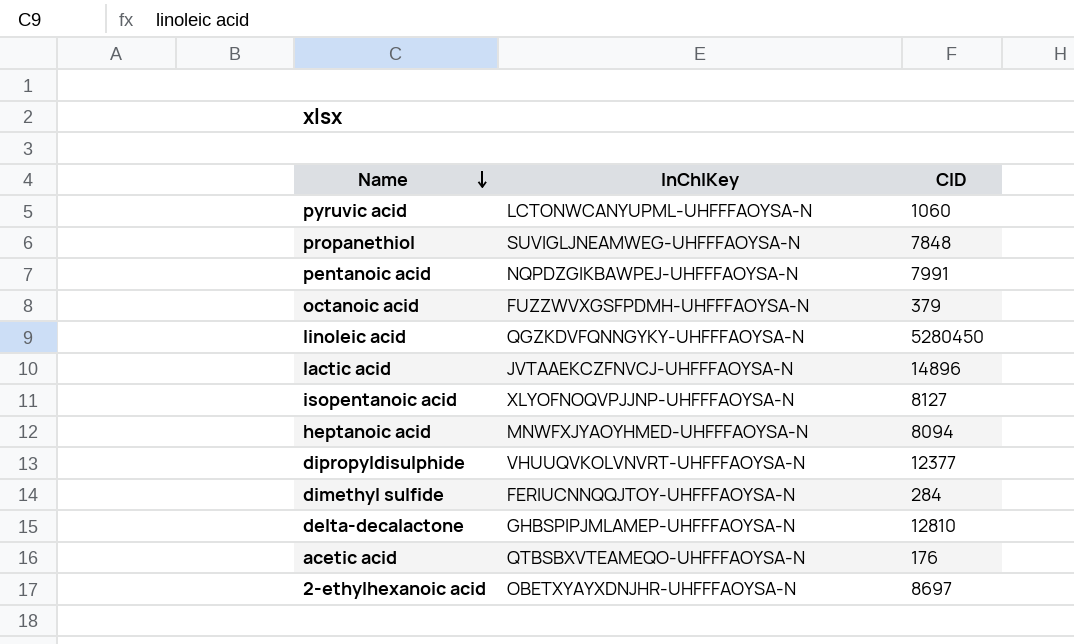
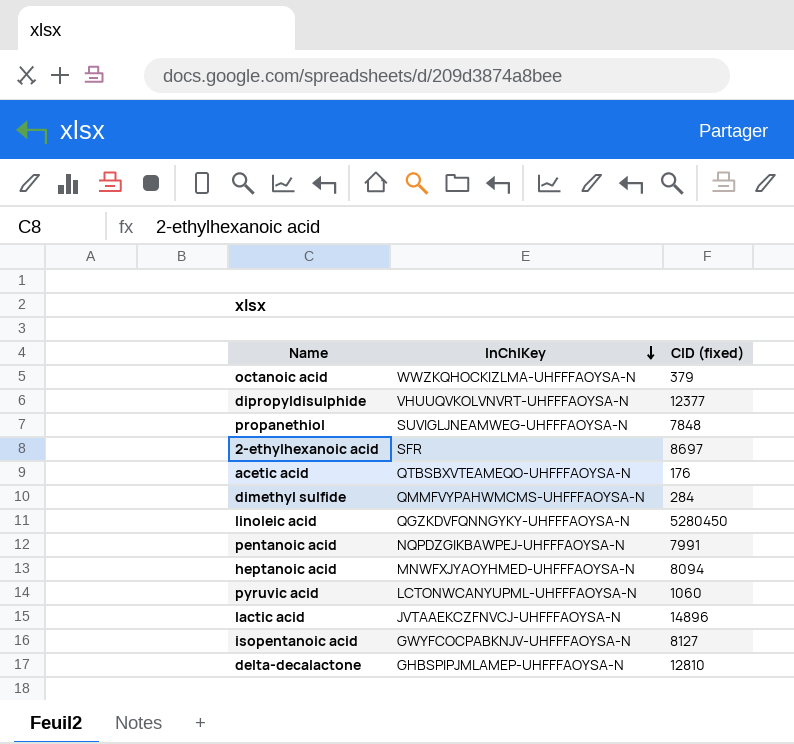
row order: Name descending -> InChIKey descending
column name: CID -> CID (fixed)
octanoic acid | InChIKey: FUZZWVXGSFPDMH-UHFFFAOYSA-N -> WWZKQHOCKIZLMA-UHFFFAOYSA-N
2-ethylhexanoic acid | InChIKey: OBETXYAYXDNJHR-UHFFFAOYSA-N -> SFR
dimethyl sulfide | InChIKey: FERIUCNNQQJTOY-UHFFFAOYSA-N -> QMMFVYPAHWMCMS-UHFFFAOYSA-N
isopentanoic acid | InChIKey: XLYOFNOQVPJJNP-UHFFFAOYSA-N -> GWYFCOCPABKNJV-UHFFFAOYSA-N

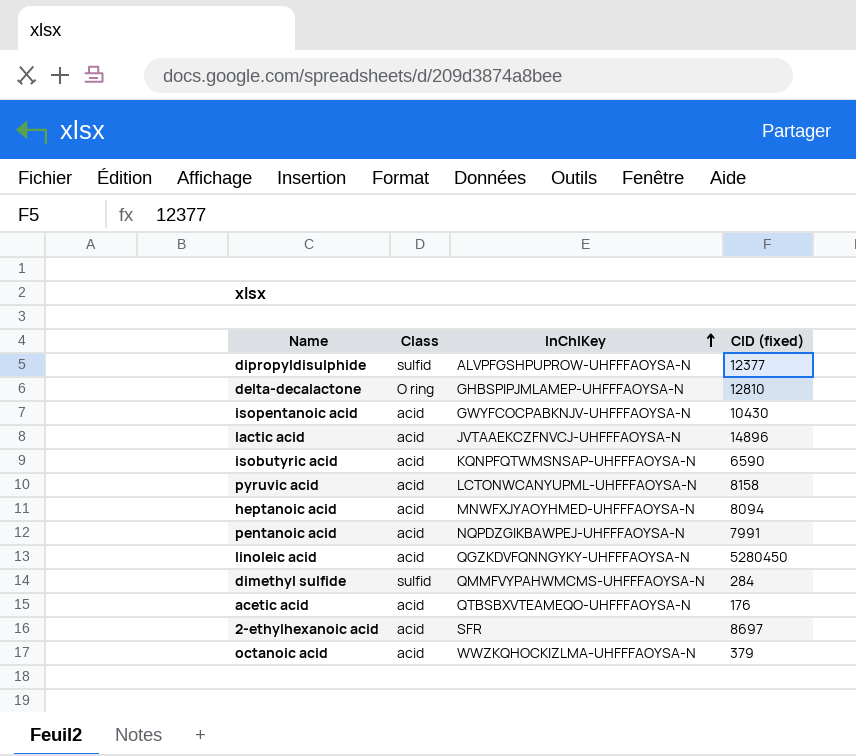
row order: InChIKey descending -> InChIKey ascending
column Class | position: none -> 2
row propanethiol: SUVIGLJNEAMWEG-UHFFFAOYSA-N | 7848 -> none
dipropyldisulphide | InChIKey: VHUUQVKOLVNVRT-UHFFFAOYSA-N -> ALVPFGSHPUPROW-UHFFFAOYSA-N
isopentanoic acid | CID (fixed): 8127 -> 10430
row isobutyric acid: none -> acid | KQNPFQTWMSNSAP-UHFFFAOYSA-N | 6590
pyruvic acid | CID (fixed): 1060 -> 8158

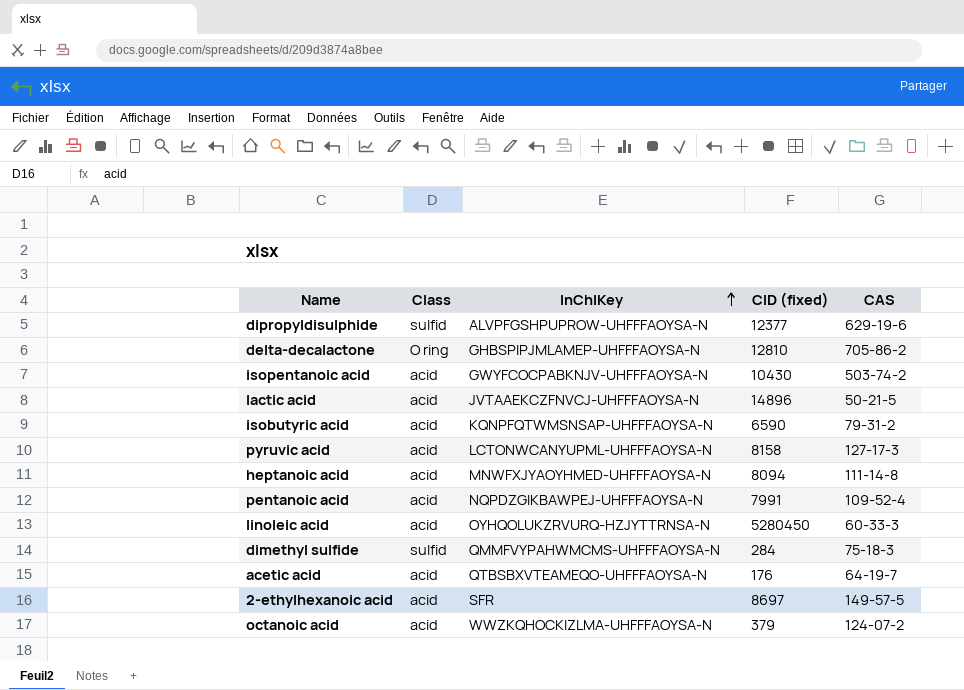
column CAS | position: none -> 5
linoleic acid | InChIKey: QGZKDVFQNNGYKY-UHFFFAOYSA-N -> OYHQOLUKZRVURQ-HZJYTTRNSA-N

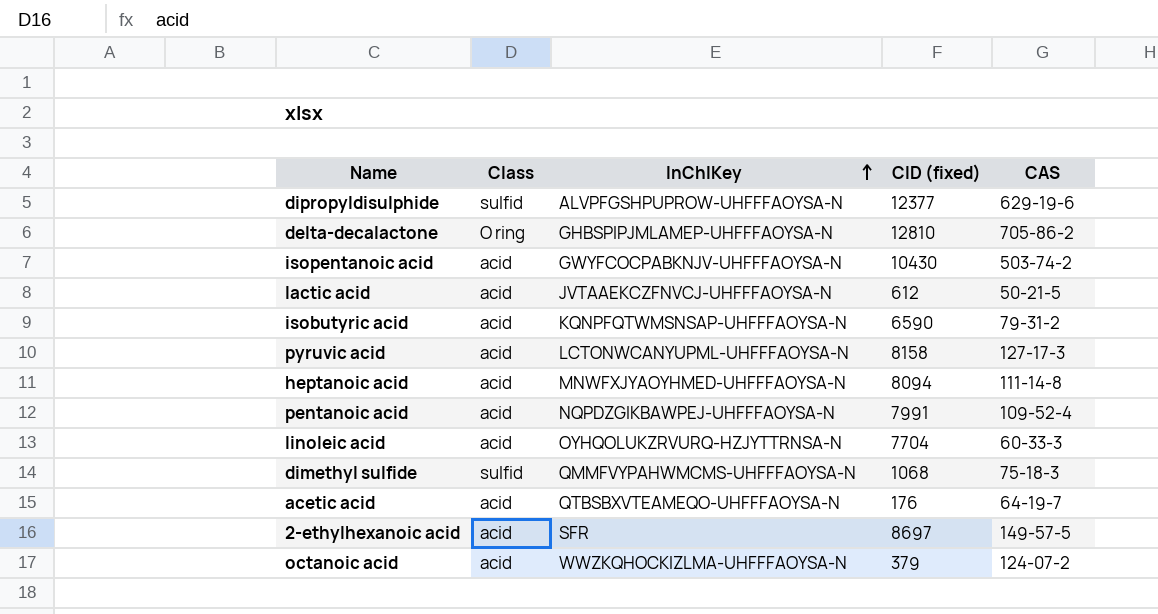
lactic acid | CID (fixed): 14896 -> 612
linoleic acid | CID (fixed): 5280450 -> 7704
dimethyl sulfide | CID (fixed): 284 -> 1068

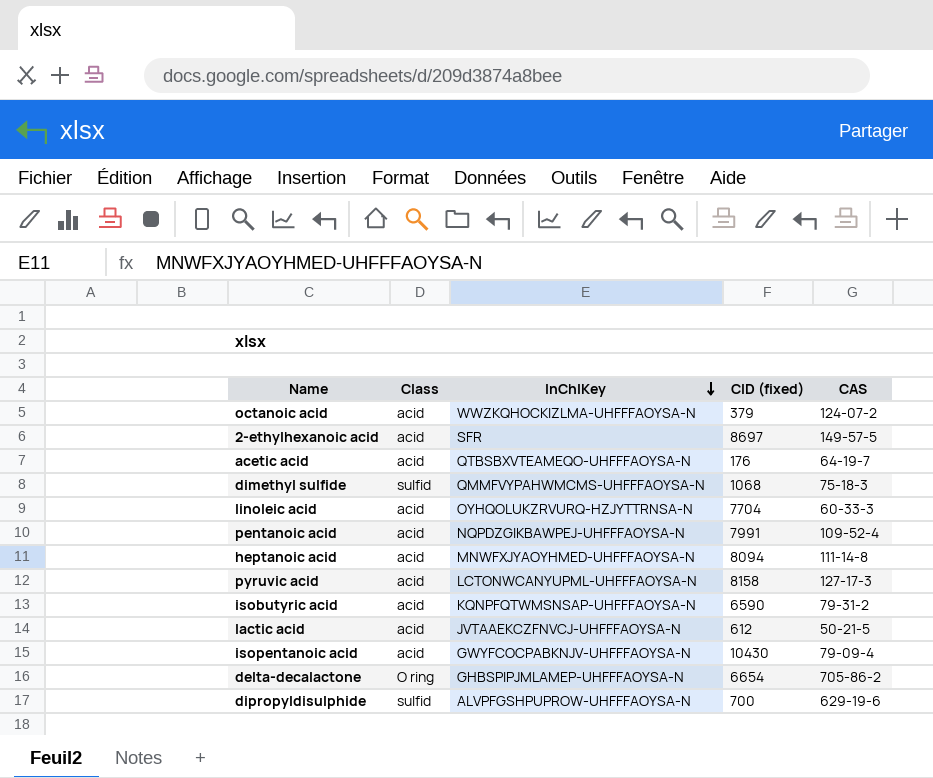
row order: InChIKey ascending -> InChIKey descending
isopentanoic acid | CAS: 503-74-2 -> 79-09-4
delta-decalactone | CID (fixed): 12810 -> 6654
dipropyldisulphide | CID (fixed): 12377 -> 700

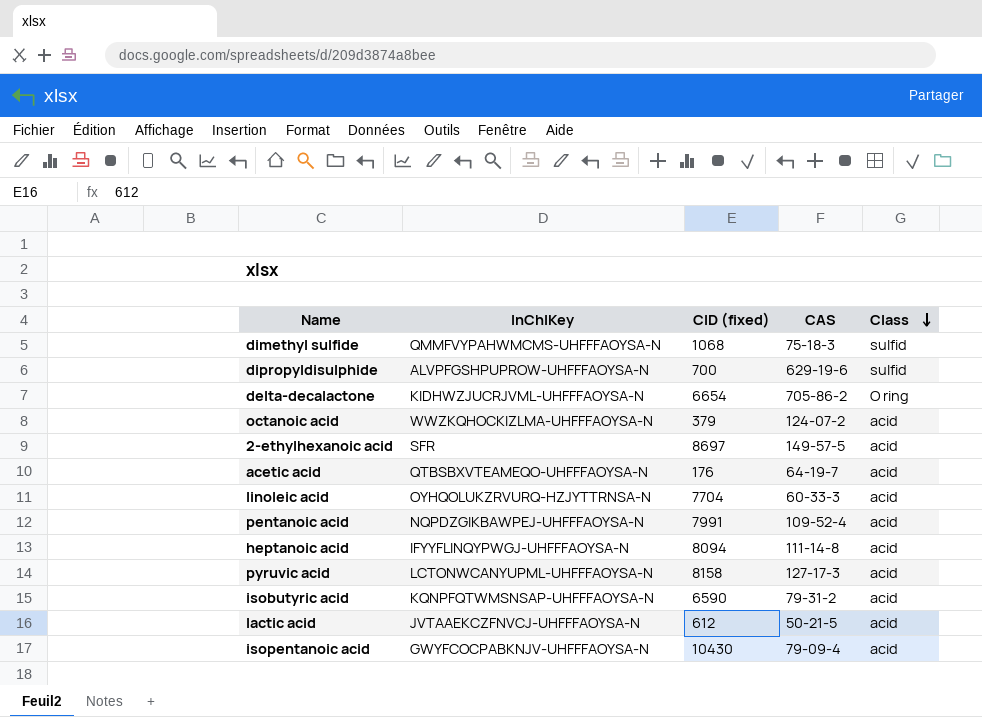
row order: InChIKey descending -> Class descending
column Class | position: 2 -> 5
delta-decalactone | InChIKey: GHBSPIPJMLAMEP-UHFFFAOYSA-N -> KIDHWZJUCRJVML-UHFFFAOYSA-N
heptanoic acid | InChIKey: MNWFXJYAOYHMED-UHFFFAOYSA-N -> IFYYFLINQYPWGJ-UHFFFAOYSA-N

